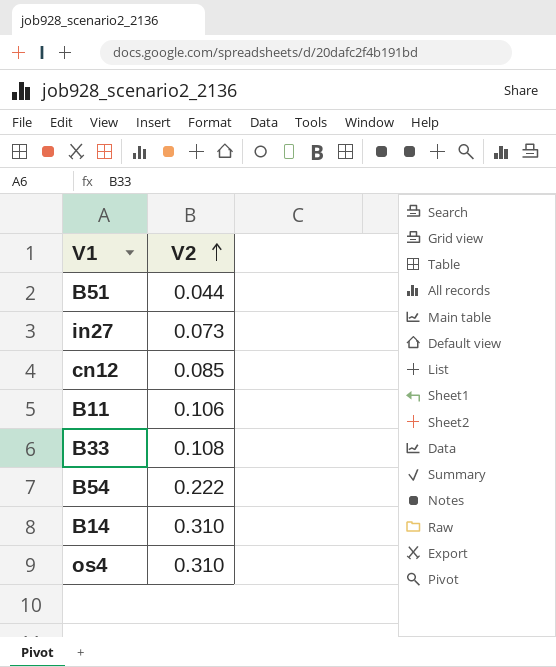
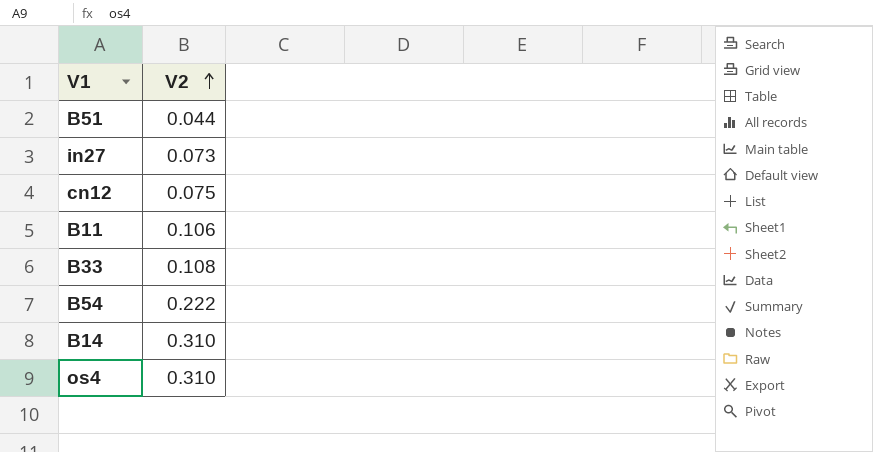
cn12 | V2: 0.085 -> 0.075

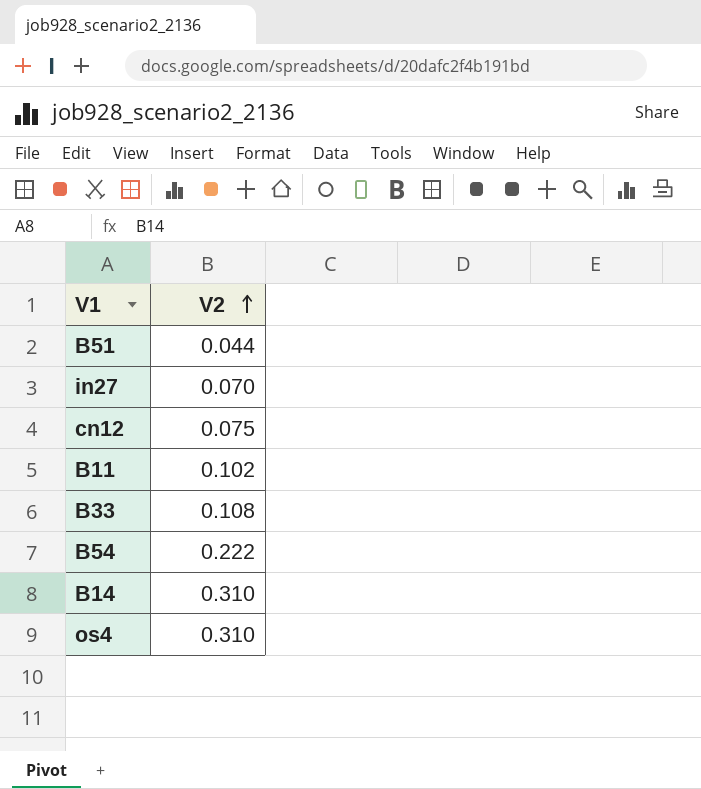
in27 | V2: 0.073 -> 0.070
B11 | V2: 0.106 -> 0.102

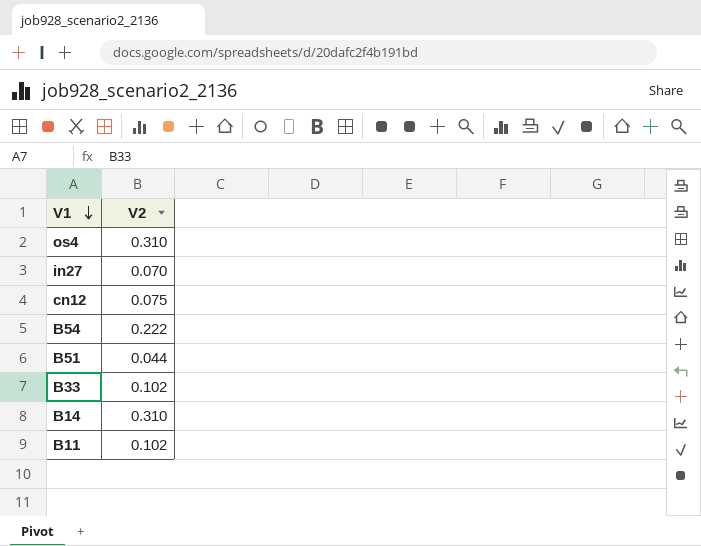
row order: V2 ascending -> V1 descending
B33 | V2: 0.108 -> 0.102

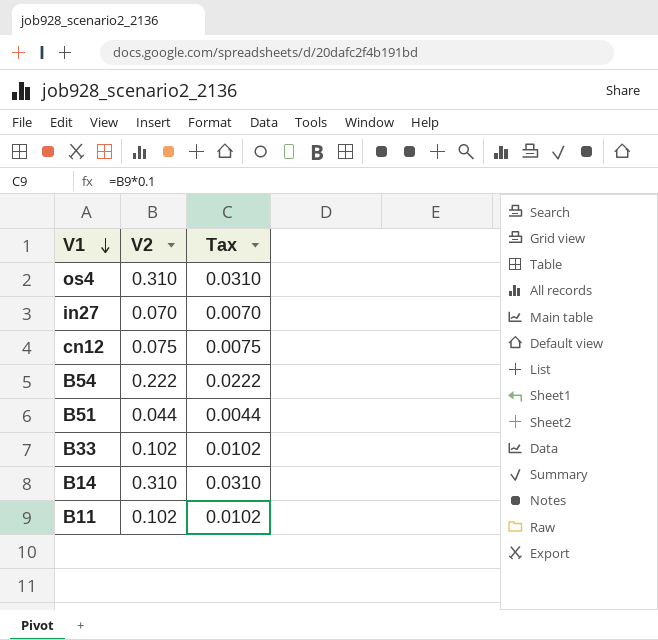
column Tax | formula: none -> [V2] * 0.1

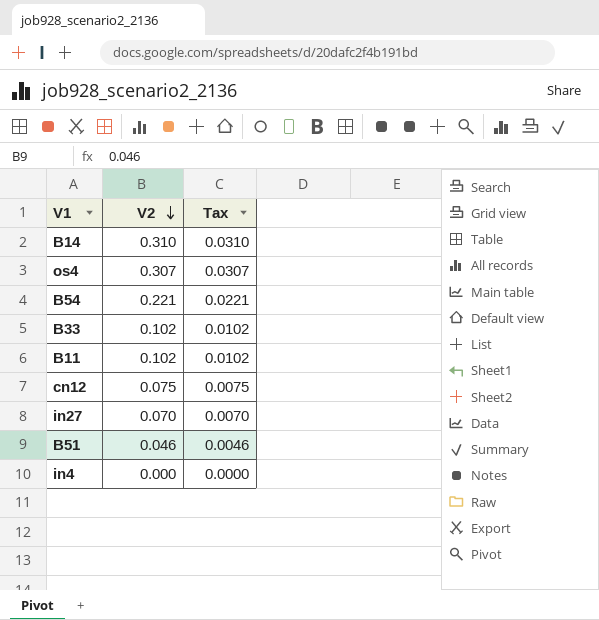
row order: V1 descending -> V2 descending
os4 | V2: 0.310 -> 0.307
os4 | Tax: 0.0310 -> 0.0307
B54 | V2: 0.222 -> 0.221
B54 | Tax: 0.0222 -> 0.0221
B51 | V2: 0.044 -> 0.046
B51 | Tax: 0.0044 -> 0.0046
row in4: none -> 0.000 | 0.0000

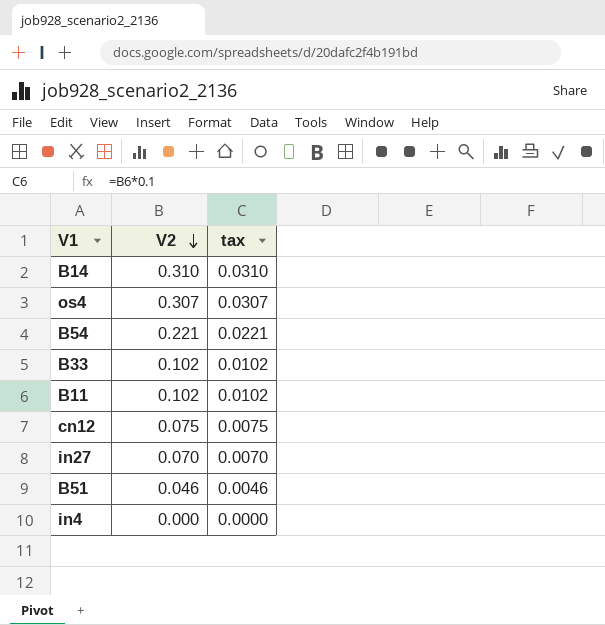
column name: Tax -> tax

